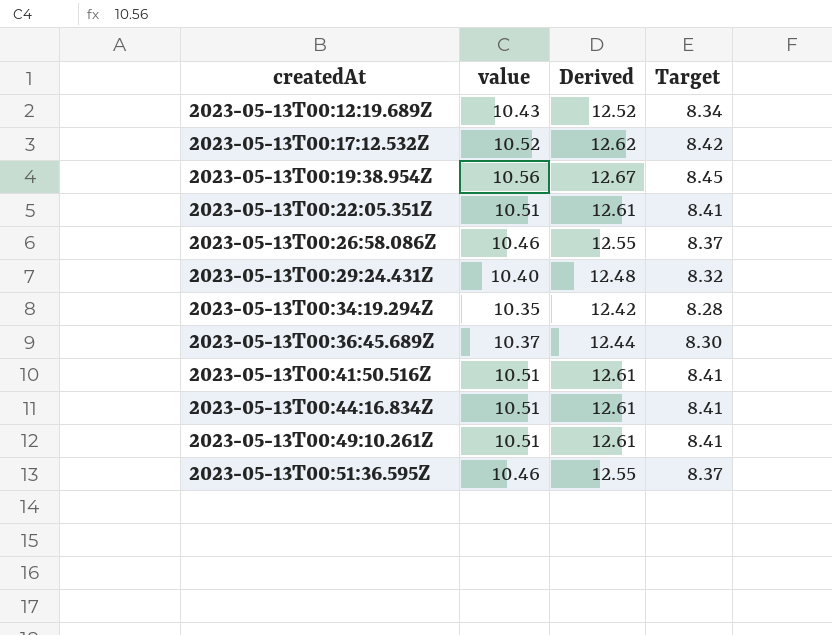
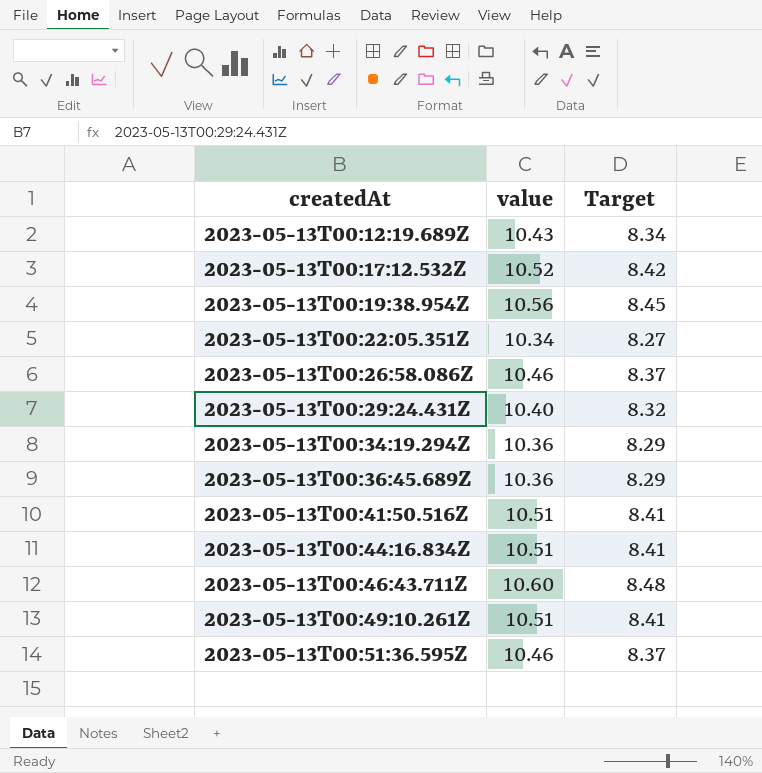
column Derived | formula: [value] * 1.2 -> none
2023-05-13T00:22:05.351Z | value: 10.51 -> 10.34
2023-05-13T00:22:05.351Z | Target: 8.41 -> 8.27
2023-05-13T00:34:19.294Z | value: 10.35 -> 10.36
2023-05-13T00:34:19.294Z | Target: 8.28 -> 8.29
2023-05-13T00:36:45.689Z | value: 10.37 -> 10.36
2023-05-13T00:36:45.689Z | Target: 8.30 -> 8.29
row 2023-05-13T00:46:43.711Z: none -> 10.60 | 8.48

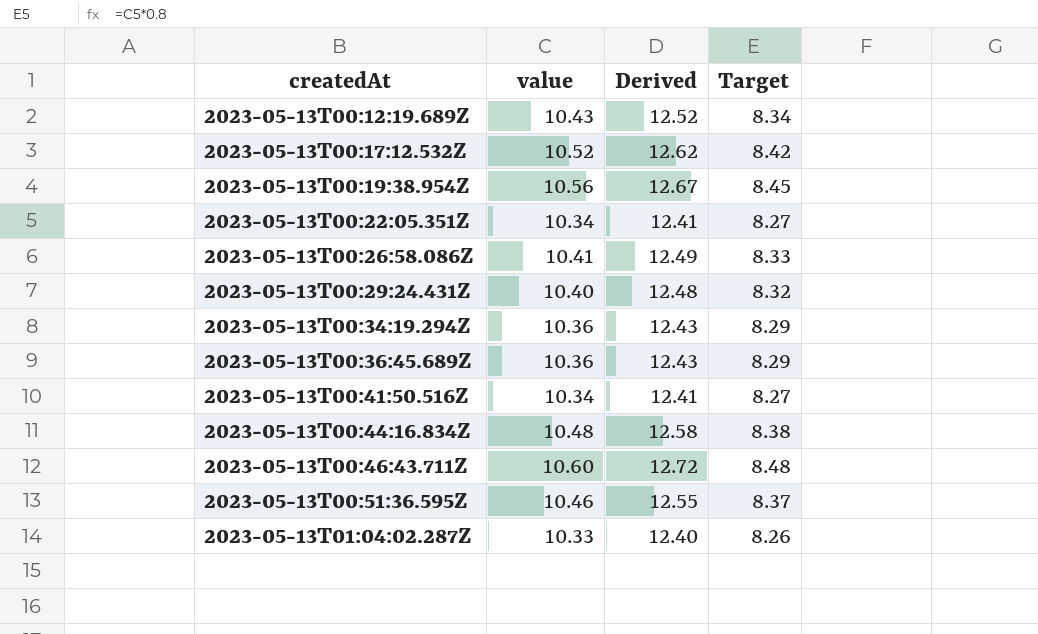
column Derived | formula: none -> [value] * 1.2
row 2023-05-13T00:49:10.261Z: 10.51 | 8.41 -> none
2023-05-13T00:26:58.086Z | value: 10.46 -> 10.41
2023-05-13T00:26:58.086Z | Target: 8.37 -> 8.33
2023-05-13T00:41:50.516Z | value: 10.51 -> 10.34
2023-05-13T00:41:50.516Z | Target: 8.41 -> 8.27
2023-05-13T00:44:16.834Z | value: 10.51 -> 10.48
2023-05-13T00:44:16.834Z | Target: 8.41 -> 8.38
row 2023-05-13T01:04:02.287Z: none -> 10.33 | 12.40 | 8.26

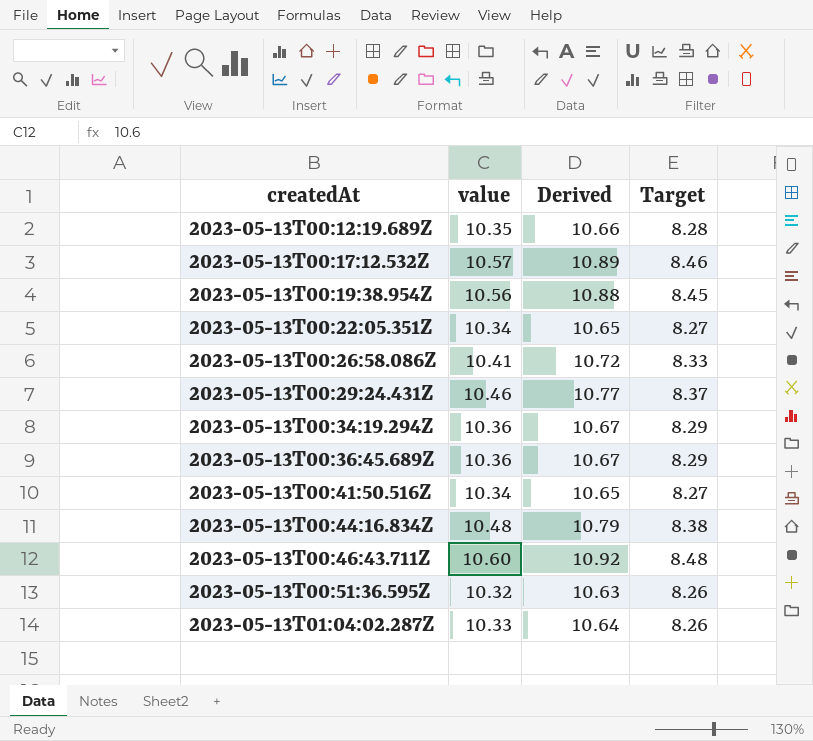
column Derived | formula: [value] * 1.2 -> [value] * 1.03
2023-05-13T00:12:19.689Z | value: 10.43 -> 10.35
2023-05-13T00:12:19.689Z | Target: 8.34 -> 8.28
2023-05-13T00:17:12.532Z | value: 10.52 -> 10.57
2023-05-13T00:17:12.532Z | Target: 8.42 -> 8.46
2023-05-13T00:29:24.431Z | value: 10.40 -> 10.46
2023-05-13T00:29:24.431Z | Target: 8.32 -> 8.37
2023-05-13T00:51:36.595Z | value: 10.46 -> 10.32
2023-05-13T00:51:36.595Z | Target: 8.37 -> 8.26

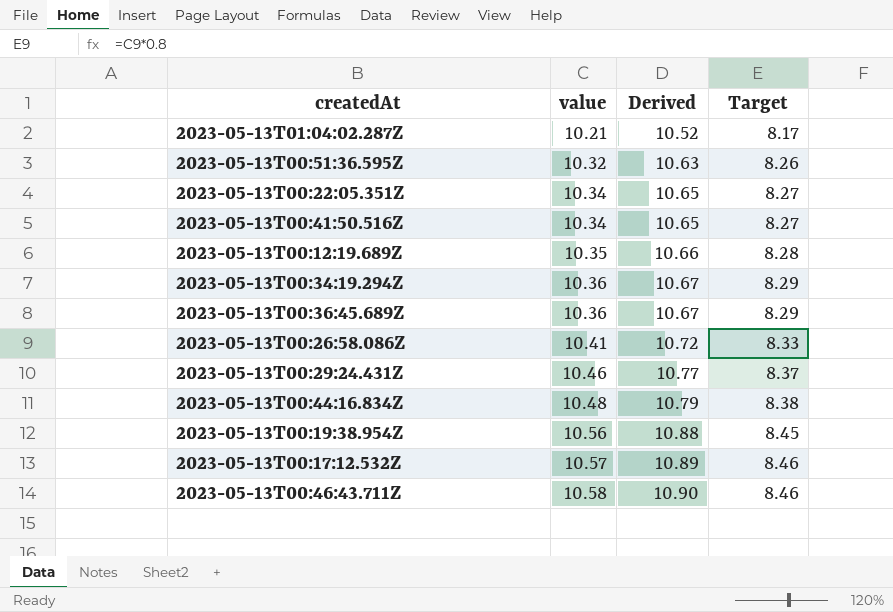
row order: createdAt ascending -> value ascending
2023-05-13T01:04:02.287Z | value: 10.33 -> 10.21
2023-05-13T01:04:02.287Z | Derived: 10.64 -> 10.52
2023-05-13T01:04:02.287Z | Target: 8.26 -> 8.17
2023-05-13T00:46:43.711Z | value: 10.60 -> 10.58
2023-05-13T00:46:43.711Z | Derived: 10.92 -> 10.90
2023-05-13T00:46:43.711Z | Target: 8.48 -> 8.46

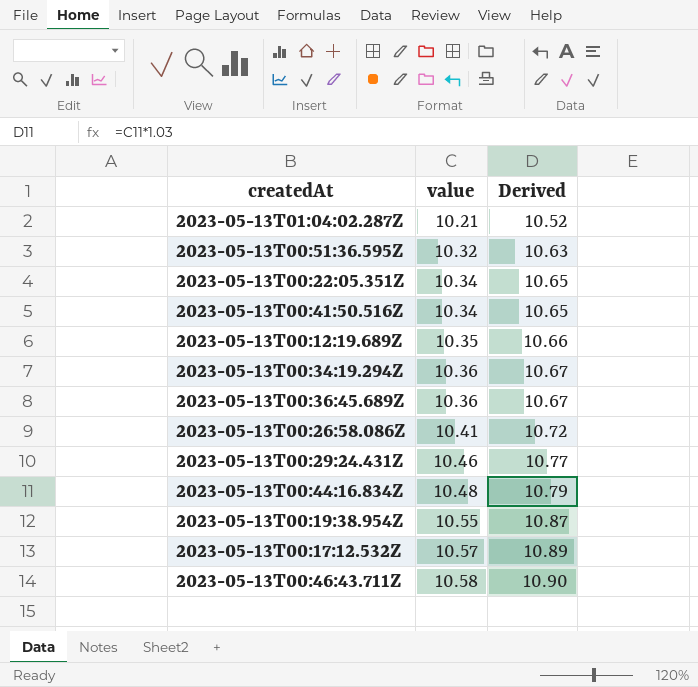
column Target | formula: [value] * 0.8 -> none
2023-05-13T00:19:38.954Z | value: 10.56 -> 10.55
2023-05-13T00:19:38.954Z | Derived: 10.88 -> 10.87

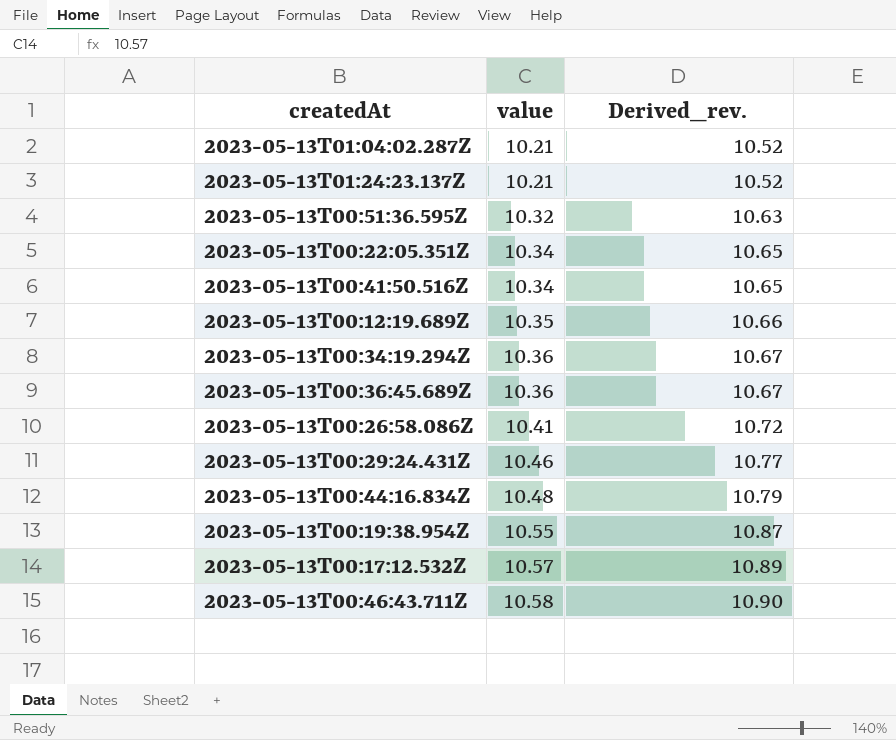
column name: Derived -> Derived_rev.
row 2023-05-13T01:24:23.137Z: none -> 10.21 | 10.52

